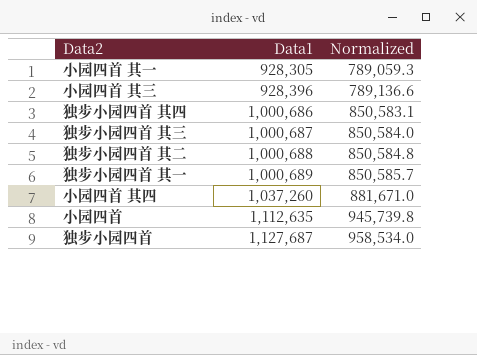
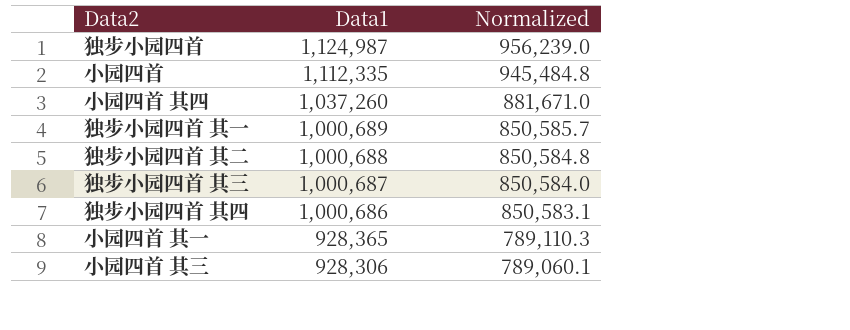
row order: Data1 ascending -> Data1 descending
独步小园四首 | Data1: 1,127,687 -> 1,124,987
独步小园四首 | Normalized: 958,534.0 -> 956,239.0
小园四首 | Data1: 1,112,635 -> 1,112,335
小园四首 | Normalized: 945,739.8 -> 945,484.8
小园四首 其一 | Data1: 928,305 -> 928,365
小园四首 其一 | Normalized: 789,059.3 -> 789,110.3
小园四首 其三 | Data1: 928,396 -> 928,306
小园四首 其三 | Normalized: 789,136.6 -> 789,060.1

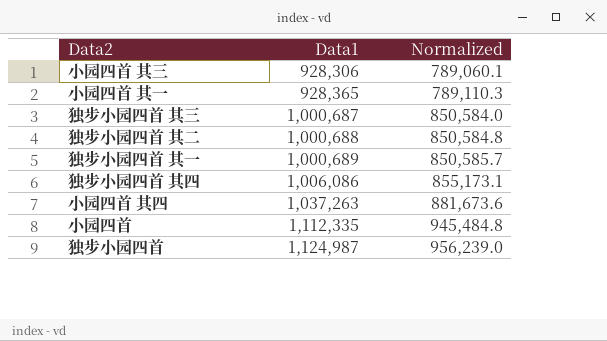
row order: Data1 descending -> Data1 ascending
独步小园四首 其四 | Data1: 1,000,686 -> 1,006,086
独步小园四首 其四 | Normalized: 850,583.1 -> 855,173.1
小园四首 其四 | Data1: 1,037,260 -> 1,037,263
小园四首 其四 | Normalized: 881,671.0 -> 881,673.6

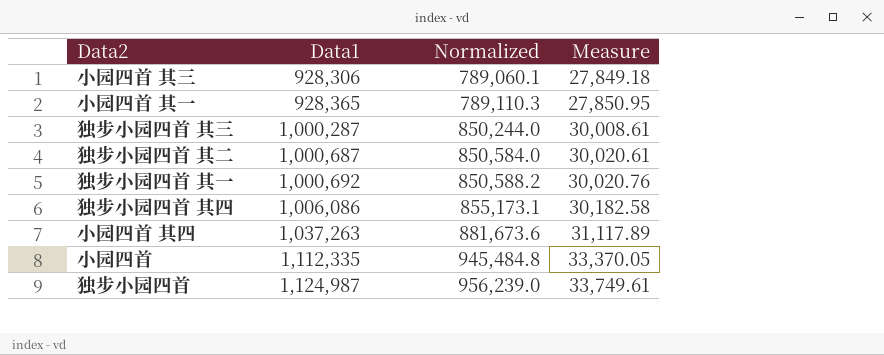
column Measure | formula: none -> [Data1] * 0.03
独步小园四首 其三 | Data1: 1,000,687 -> 1,000,287
独步小园四首 其三 | Normalized: 850,584.0 -> 850,244.0
独步小园四首 其二 | Data1: 1,000,688 -> 1,000,687
独步小园四首 其二 | Normalized: 850,584.8 -> 850,584.0
独步小园四首 其一 | Data1: 1,000,689 -> 1,000,692
独步小园四首 其一 | Normalized: 850,585.7 -> 850,588.2

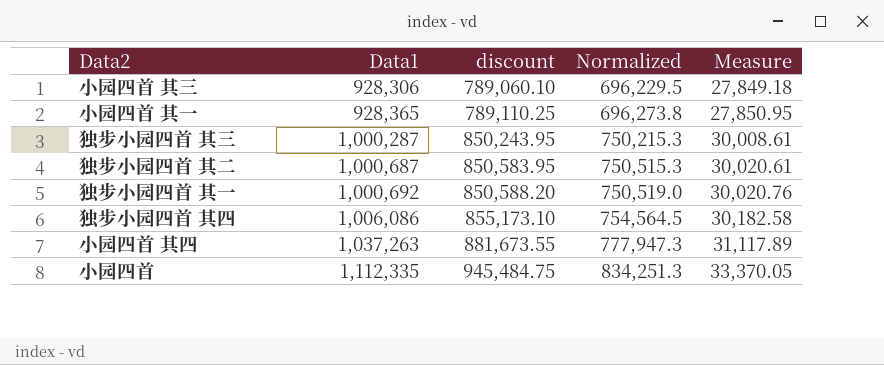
column discount | formula: none -> [Data1] * 0.85
column Normalized | formula: [Data1] * 0.85 -> [Data1] * 0.75
row 独步小园四首: 1,124,987 | 956,239.0 | 33,749.61 -> none

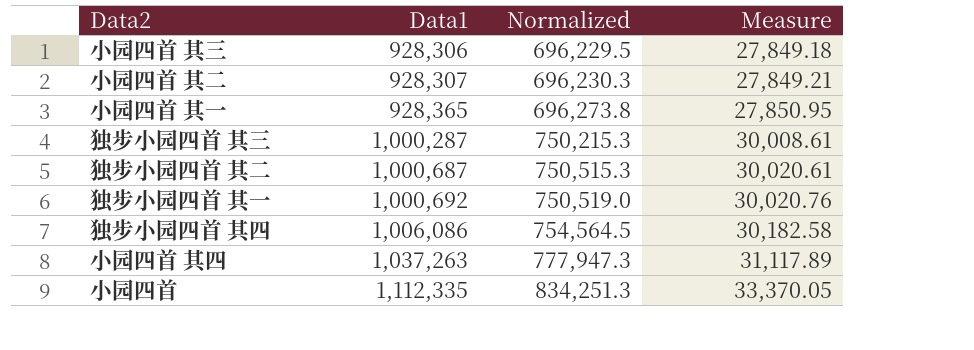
column discount | formula: [Data1] * 0.85 -> none
row 小园四首 其二: none -> 928,307 | 696,230.3 | 27,849.21

